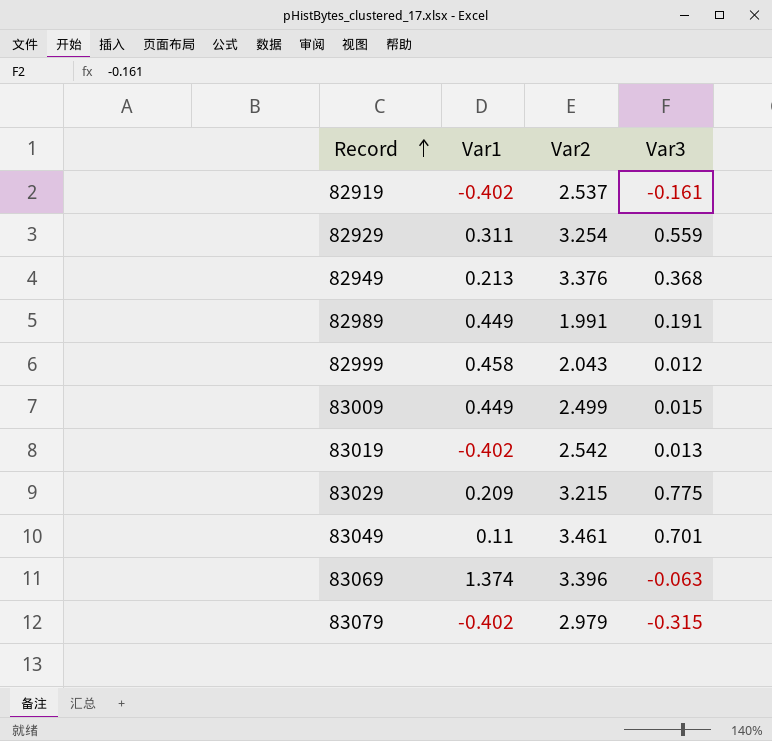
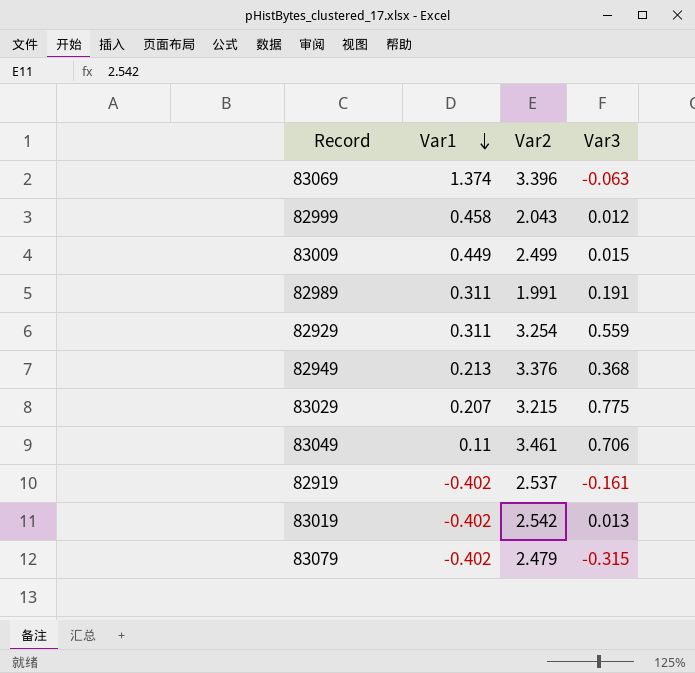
row order: Record ascending -> Var1 descending
82989 | Var1: 0.449 -> 0.311
83029 | Var1: 0.209 -> 0.207
83049 | Var3: 0.701 -> 0.706
83079 | Var2: 2.979 -> 2.479

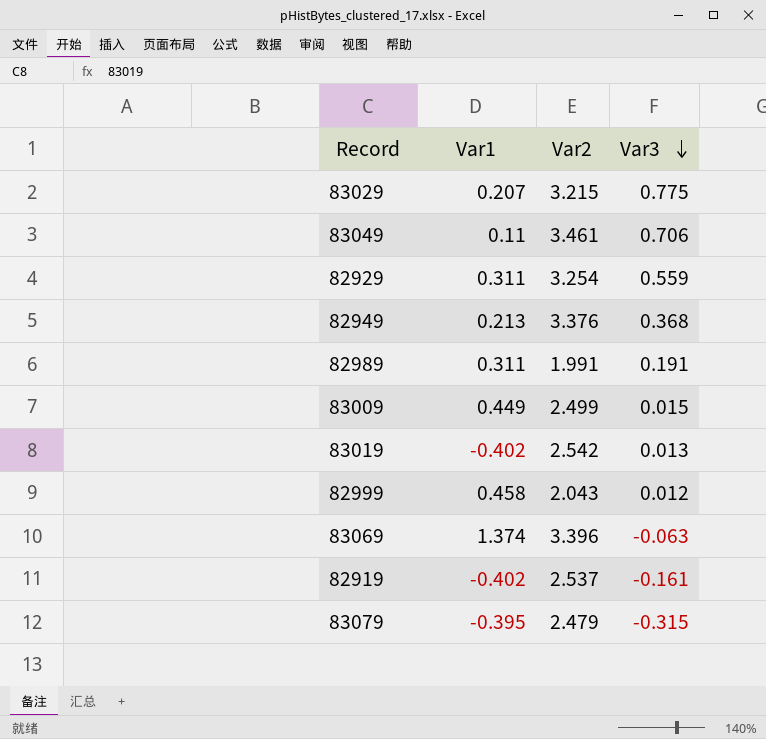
row order: Var1 descending -> Var3 descending
83079 | Var1: -0.402 -> -0.395

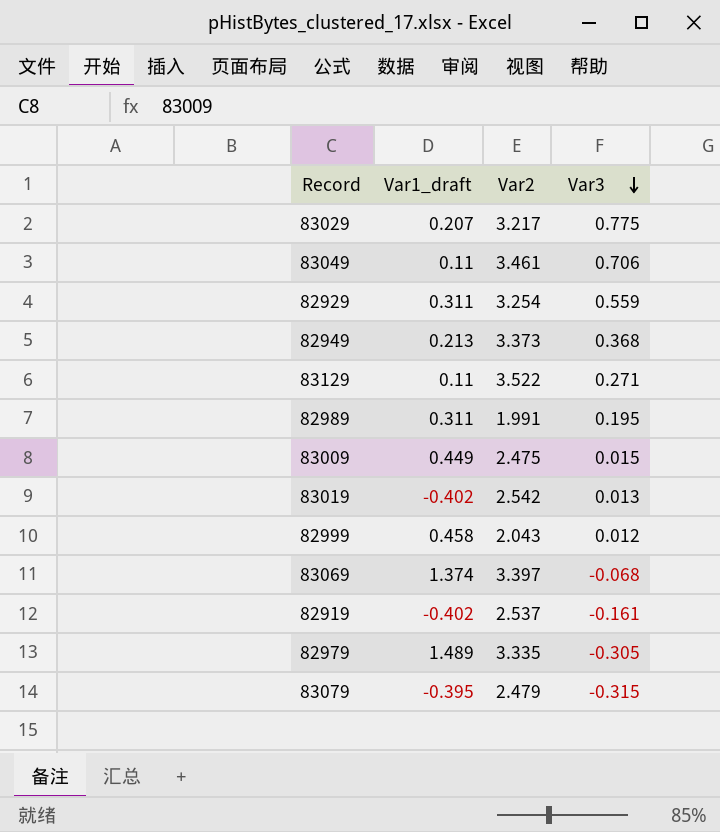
column name: Var1 -> Var1_draft
83029 | Var2: 3.215 -> 3.217
82949 | Var2: 3.376 -> 3.373
row 83129: none -> 0.11 | 3.522 | 0.271
82989 | Var3: 0.191 -> 0.195
83009 | Var2: 2.499 -> 2.475
83069 | Var2: 3.396 -> 3.397
83069 | Var3: -0.063 -> -0.068
row 82979: none -> 1.489 | 3.335 | -0.305

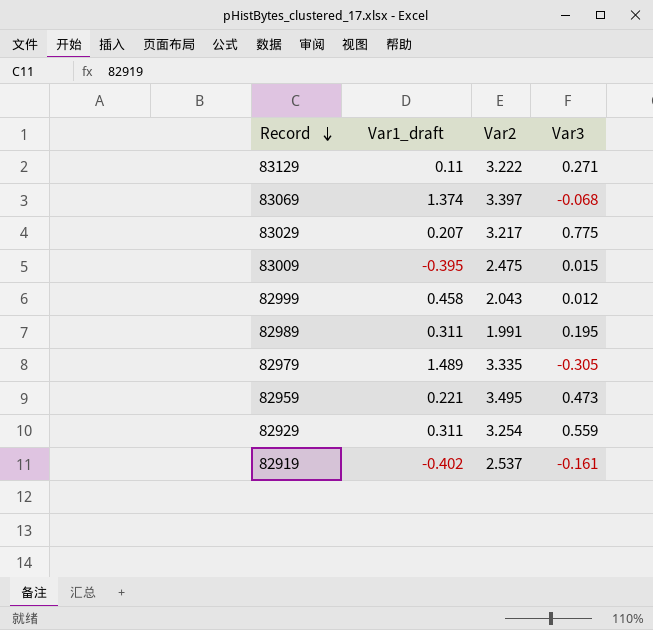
row order: Var3 descending -> Record descending
row 83049: 0.11 | 3.461 | 0.706 -> none
row 82949: 0.213 | 3.373 | 0.368 -> none
row 83019: -0.402 | 2.542 | 0.013 -> none
row 83079: -0.395 | 2.479 | -0.315 -> none
83129 | Var2: 3.522 -> 3.222
83009 | Var1_draft: 0.449 -> -0.395
row 82959: none -> 0.221 | 3.495 | 0.473

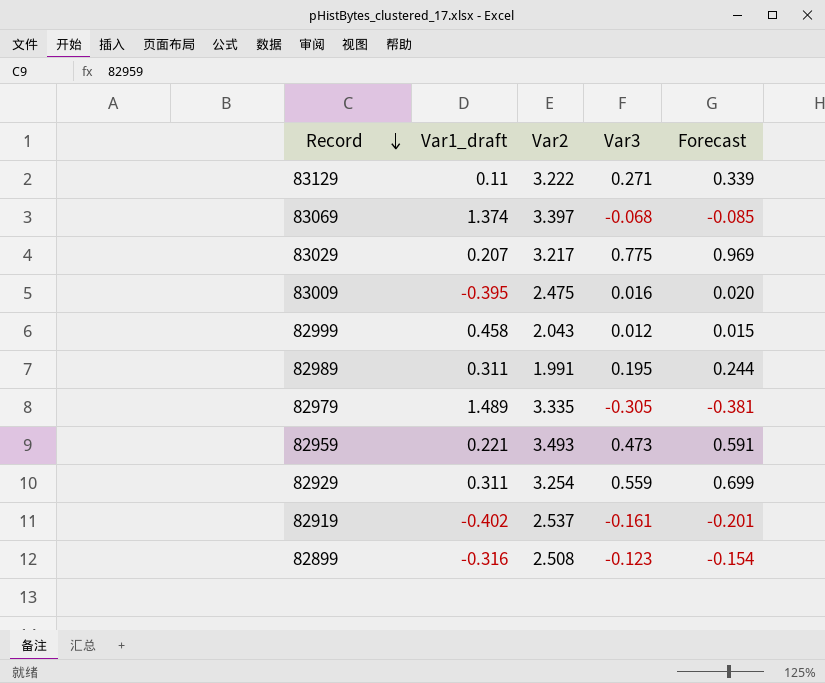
column Forecast | formula: none -> [Var3] * 1.25
83009 | Var3: 0.015 -> 0.016
82959 | Var2: 3.495 -> 3.493
row 82899: none -> -0.316 | 2.508 | -0.123 | -0.154

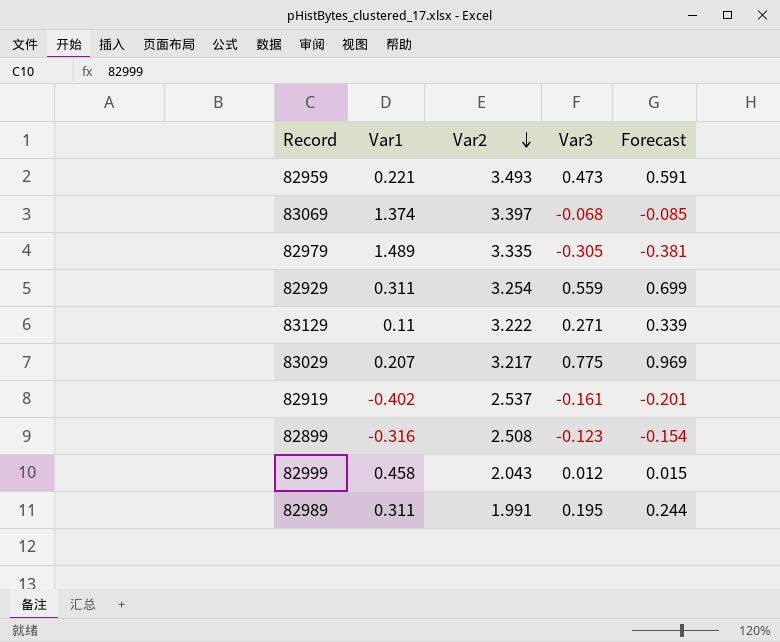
row order: Record descending -> Var2 descending
column name: Var1_draft -> Var1
row 83009: -0.395 | 2.475 | 0.016 | 0.020 -> none

